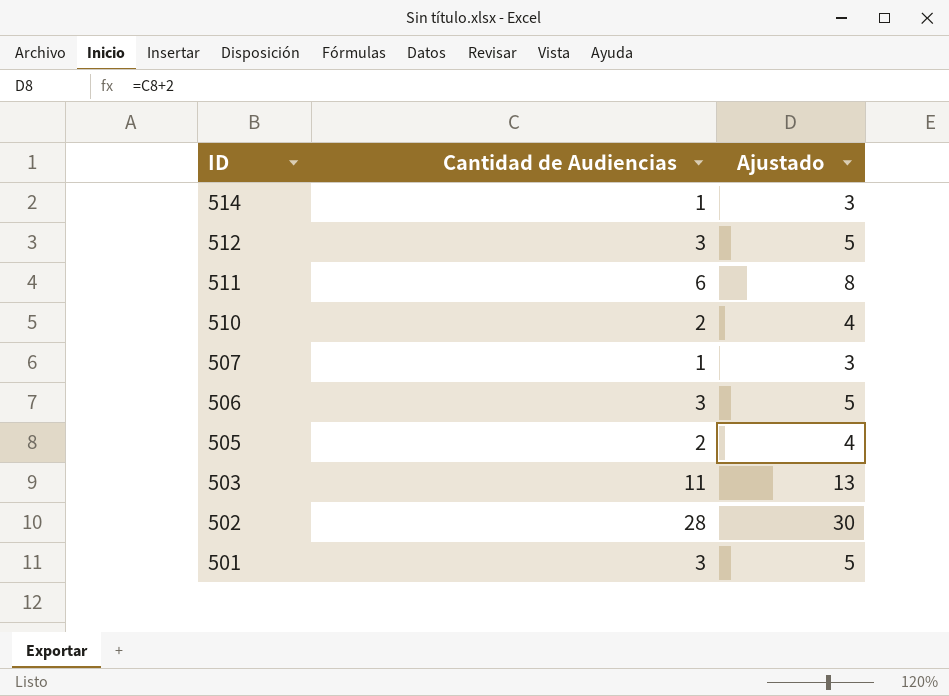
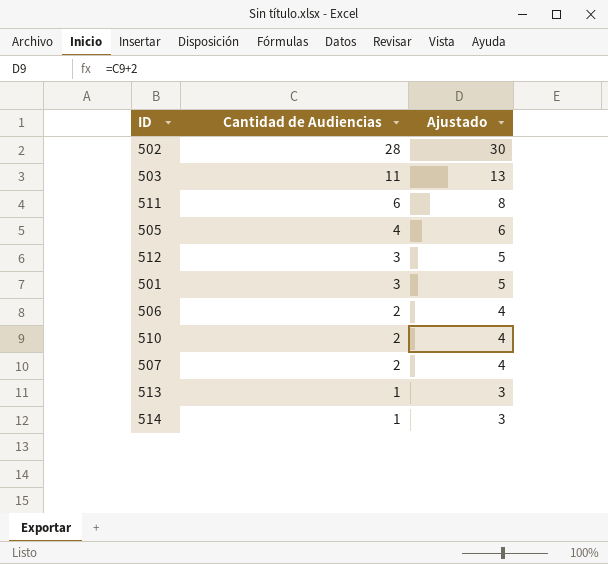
row order: ID descending -> Cantidad de Audiencias descending
505 | Cantidad de Audiencias: 2 -> 4
505 | Ajustado: 4 -> 6
506 | Cantidad de Audiencias: 3 -> 2
506 | Ajustado: 5 -> 4
507 | Cantidad de Audiencias: 1 -> 2
507 | Ajustado: 3 -> 4
row 513: none -> 1 | 3

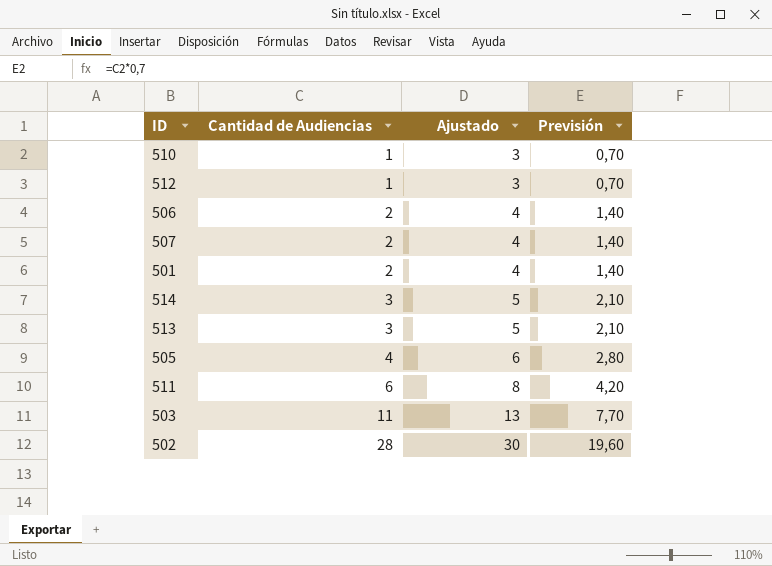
row order: Cantidad de Audiencias descending -> Cantidad de Audiencias ascending
column Previsión | formula: none -> [Cantidad de Audiencias] * 0,7
510 | Cantidad de Audiencias: 2 -> 1
510 | Ajustado: 4 -> 3
512 | Cantidad de Audiencias: 3 -> 1
512 | Ajustado: 5 -> 3
501 | Cantidad de Audiencias: 3 -> 2
501 | Ajustado: 5 -> 4
514 | Cantidad de Audiencias: 1 -> 3
514 | Ajustado: 3 -> 5
513 | Cantidad de Audiencias: 1 -> 3
513 | Ajustado: 3 -> 5

